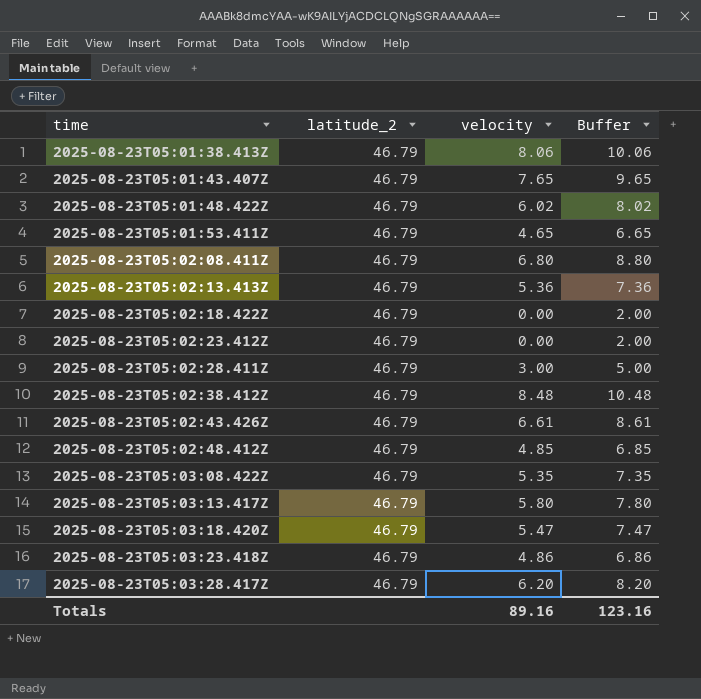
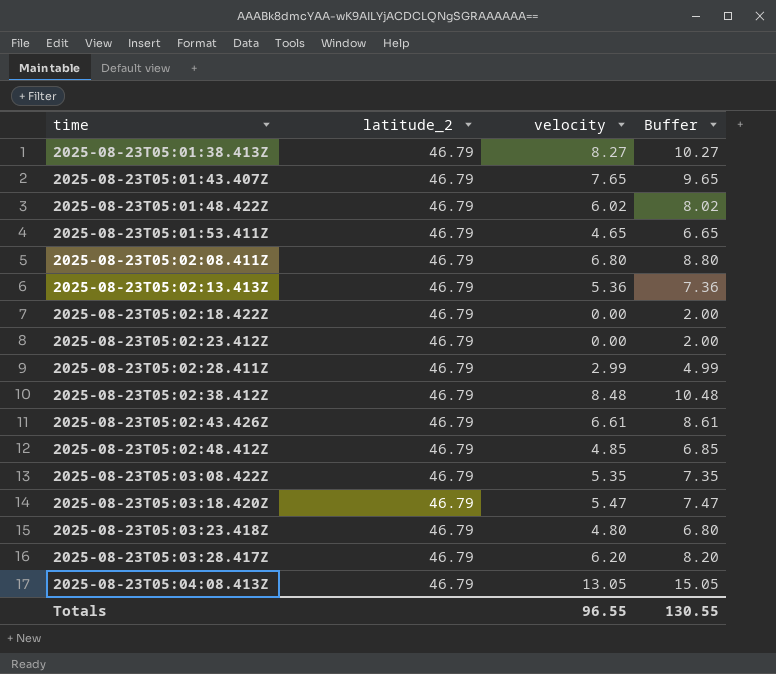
row 2025-08-23T05:03:13.417Z: 46.79 | 5.80 | 7.80 -> none
2025-08-23T05:01:38.413Z | velocity: 8.06 -> 8.27
2025-08-23T05:01:38.413Z | Buffer: 10.06 -> 10.27
2025-08-23T05:02:28.411Z | velocity: 3.00 -> 2.99
2025-08-23T05:02:28.411Z | Buffer: 5.00 -> 4.99
2025-08-23T05:03:23.418Z | velocity: 4.86 -> 4.80
2025-08-23T05:03:23.418Z | Buffer: 6.86 -> 6.80
row 2025-08-23T05:04:08.413Z: none -> 46.79 | 13.05 | 15.05
Totals | velocity: 89.16 -> 96.55
Totals | Buffer: 123.16 -> 130.55

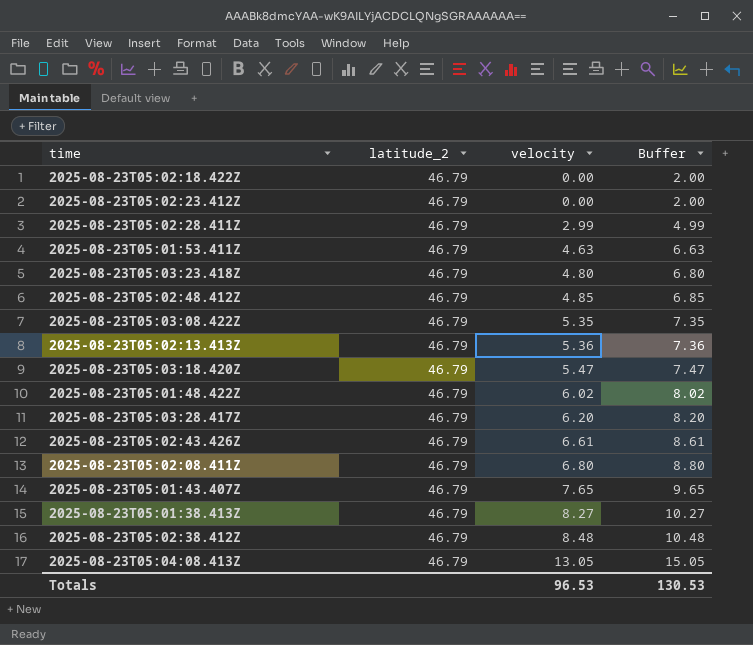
row order: time ascending -> velocity ascending
2025-08-23T05:01:53.411Z | velocity: 4.65 -> 4.63
2025-08-23T05:01:53.411Z | Buffer: 6.65 -> 6.63
Totals | velocity: 96.55 -> 96.53
Totals | Buffer: 130.55 -> 130.53

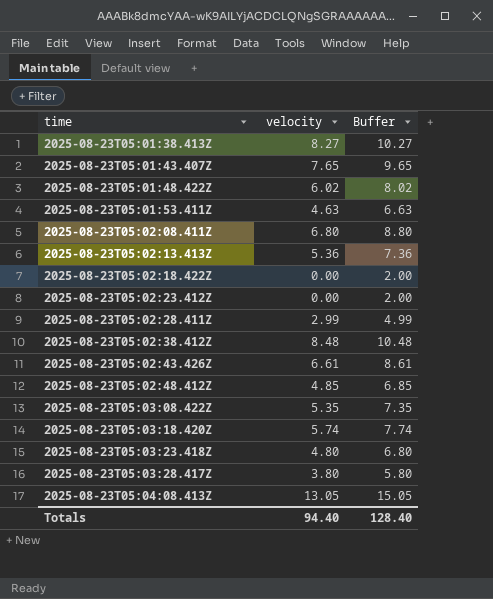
row order: velocity ascending -> time ascending
column latitude_2 | position: 2 -> none
2025-08-23T05:03:18.420Z | velocity: 5.47 -> 5.74
2025-08-23T05:03:18.420Z | Buffer: 7.47 -> 7.74
2025-08-23T05:03:28.417Z | velocity: 6.20 -> 3.80
2025-08-23T05:03:28.417Z | Buffer: 8.20 -> 5.80
Totals | velocity: 96.53 -> 94.40
Totals | Buffer: 130.53 -> 128.40

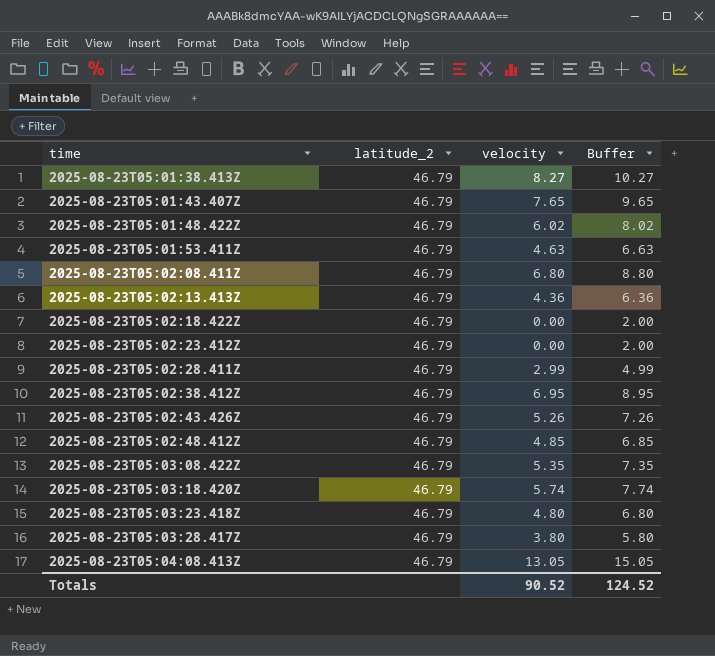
column latitude_2 | position: none -> 2
2025-08-23T05:02:13.413Z | velocity: 5.36 -> 4.36
2025-08-23T05:02:13.413Z | Buffer: 7.36 -> 6.36
2025-08-23T05:02:38.412Z | velocity: 8.48 -> 6.95
2025-08-23T05:02:38.412Z | Buffer: 10.48 -> 8.95
2025-08-23T05:02:43.426Z | velocity: 6.61 -> 5.26
2025-08-23T05:02:43.426Z | Buffer: 8.61 -> 7.26
Totals | velocity: 94.40 -> 90.52
Totals | Buffer: 128.40 -> 124.52

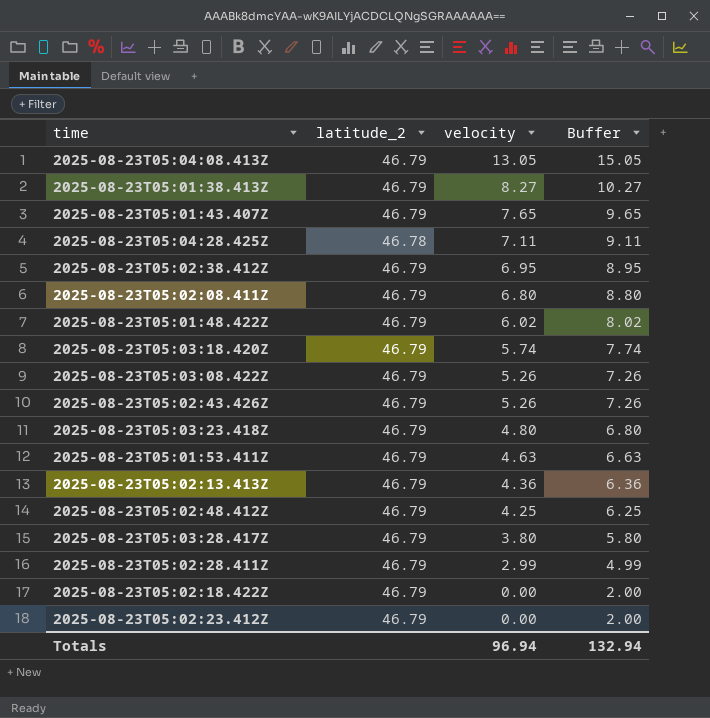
row order: time ascending -> velocity descending
row 2025-08-23T05:04:28.425Z: none -> 46.78 | 7.11 | 9.11
2025-08-23T05:03:08.422Z | velocity: 5.35 -> 5.26
2025-08-23T05:03:08.422Z | Buffer: 7.35 -> 7.26
2025-08-23T05:02:48.412Z | velocity: 4.85 -> 4.25
2025-08-23T05:02:48.412Z | Buffer: 6.85 -> 6.25
Totals | velocity: 90.52 -> 96.94
Totals | Buffer: 124.52 -> 132.94

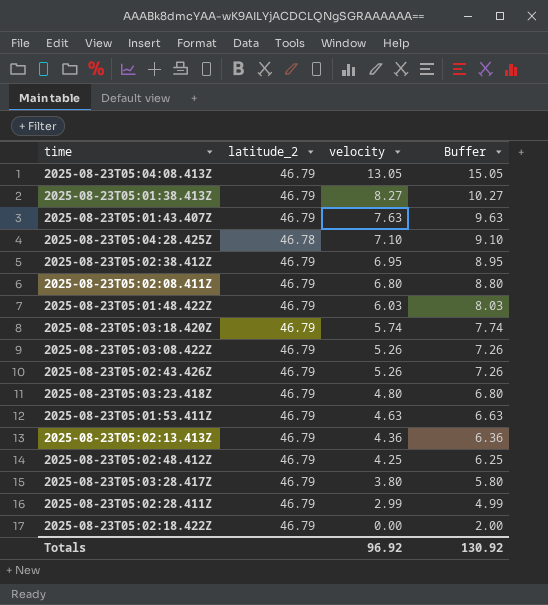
row 2025-08-23T05:02:23.412Z: 46.79 | 0.00 | 2.00 -> none
2025-08-23T05:01:43.407Z | velocity: 7.65 -> 7.63
2025-08-23T05:01:43.407Z | Buffer: 9.65 -> 9.63
2025-08-23T05:04:28.425Z | velocity: 7.11 -> 7.10
2025-08-23T05:04:28.425Z | Buffer: 9.11 -> 9.10
2025-08-23T05:01:48.422Z | velocity: 6.02 -> 6.03
2025-08-23T05:01:48.422Z | Buffer: 8.02 -> 8.03
Totals | velocity: 96.94 -> 96.92
Totals | Buffer: 132.94 -> 130.92

